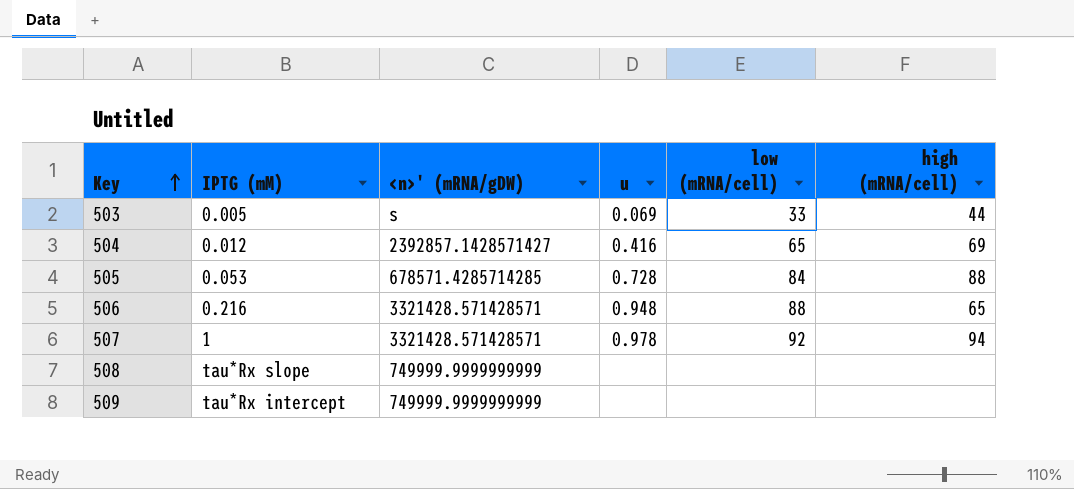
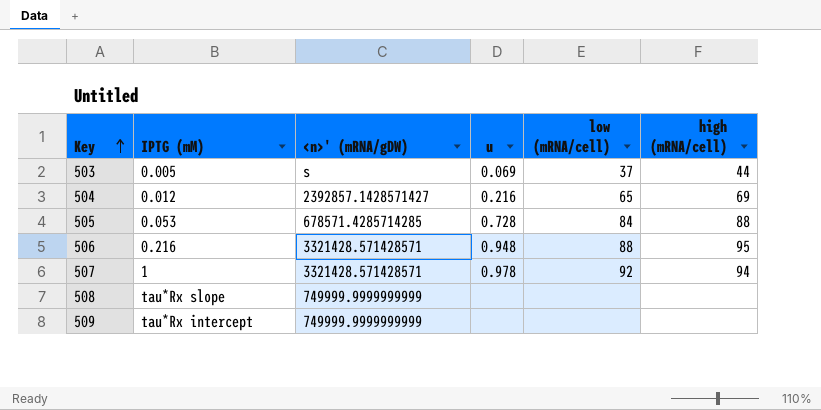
503 | low (mRNA/cell): 33 -> 37
504 | u: 0.416 -> 0.216
506 | high (mRNA/cell): 65 -> 95

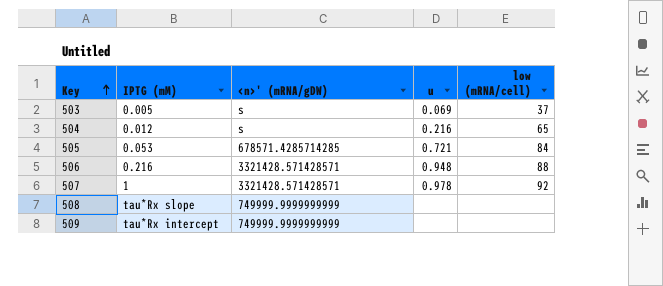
column high (mRNA/cell) | position: 6 -> none
504 | <n>' (mRNA/gDW): 2392857.1428571427 -> s
505 | u: 0.728 -> 0.721

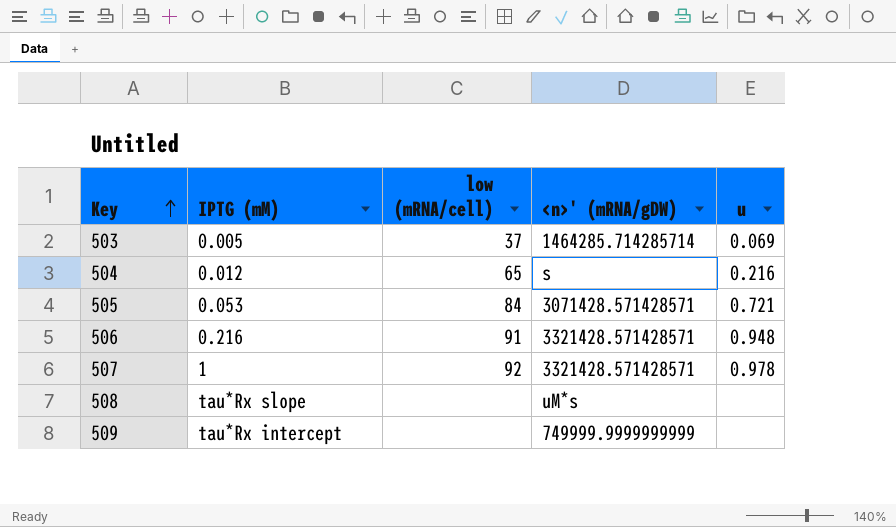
column low (mRNA/cell) | position: 5 -> 3
503 | <n>' (mRNA/gDW): s -> 1464285.714285714
505 | <n>' (mRNA/gDW): 678571.4285714285 -> 3071428.571428571
506 | low (mRNA/cell): 88 -> 91
508 | <n>' (mRNA/gDW): 749999.9999999999 -> uM*s

